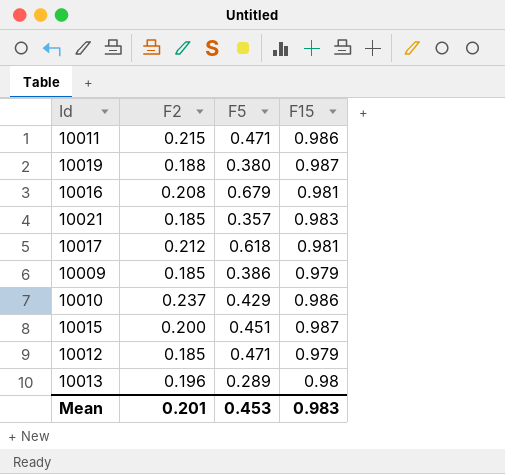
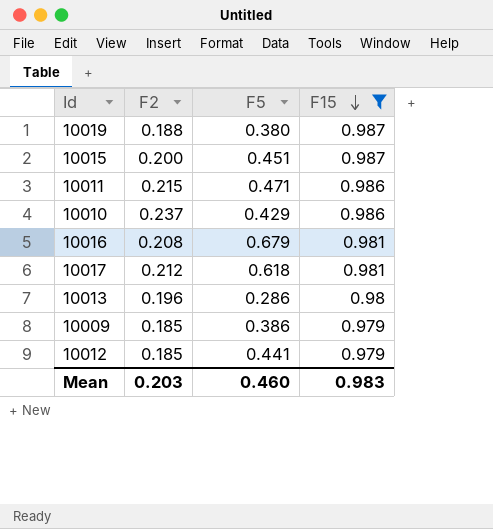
filter: none -> F15 != 0.983
row order: none -> F15 descending
10013 | F5: 0.289 -> 0.286
10012 | F5: 0.471 -> 0.441
Mean | F2: 0.201 -> 0.203
Mean | F5: 0.453 -> 0.460

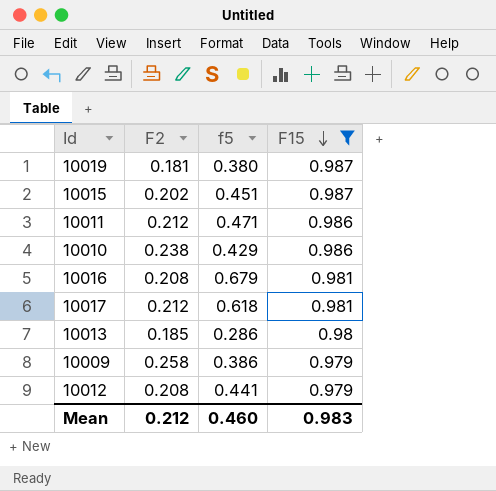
column name: F5 -> f5
10019 | F2: 0.188 -> 0.181
10015 | F2: 0.200 -> 0.202
10011 | F2: 0.215 -> 0.212
10010 | F2: 0.237 -> 0.238
10013 | F2: 0.196 -> 0.185
10009 | F2: 0.185 -> 0.258
10012 | F2: 0.185 -> 0.208
Mean | F2: 0.203 -> 0.212

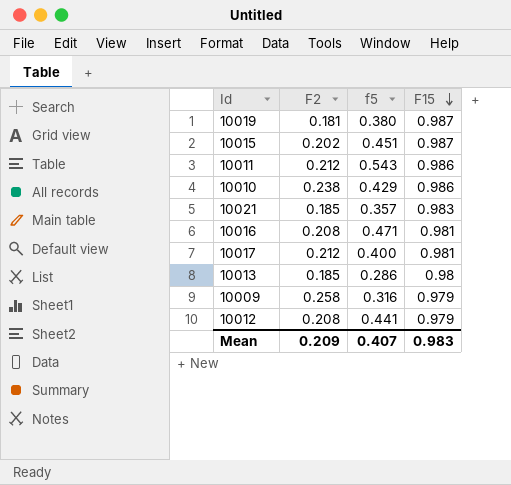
filter: F15 != 0.983 -> none
10011 | f5: 0.471 -> 0.543
10016 | f5: 0.679 -> 0.471
10017 | f5: 0.618 -> 0.400
10009 | f5: 0.386 -> 0.316
Mean | F2: 0.212 -> 0.209
Mean | f5: 0.460 -> 0.407

